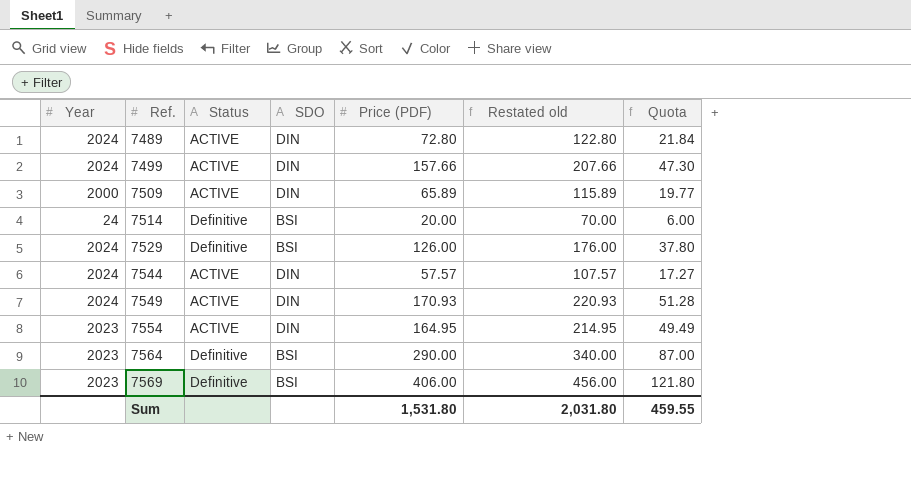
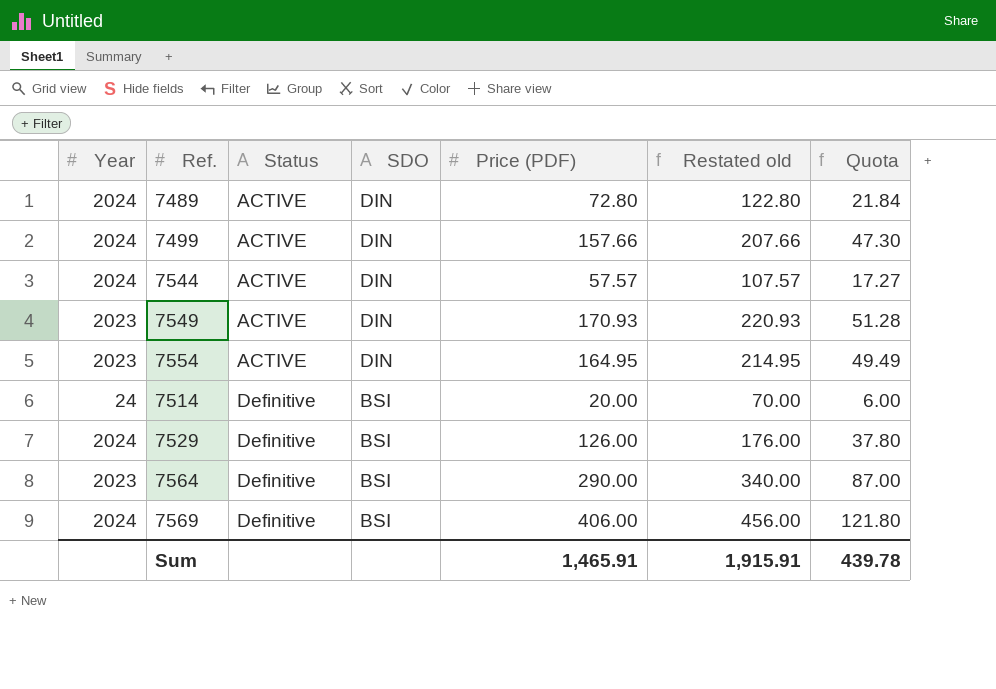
row order: Ref. ascending -> Status ascending
row 7509: 2000 | ACTIVE | DIN | 65.89 | 115.89 | 19.77 -> none
7549 | Year: 2024 -> 2023
7569 | Year: 2023 -> 2024
Sum | Price (PDF): 1,531.80 -> 1,465.91
Sum | Restated old: 2,031.80 -> 1,915.91
Sum | Quota: 459.55 -> 439.78

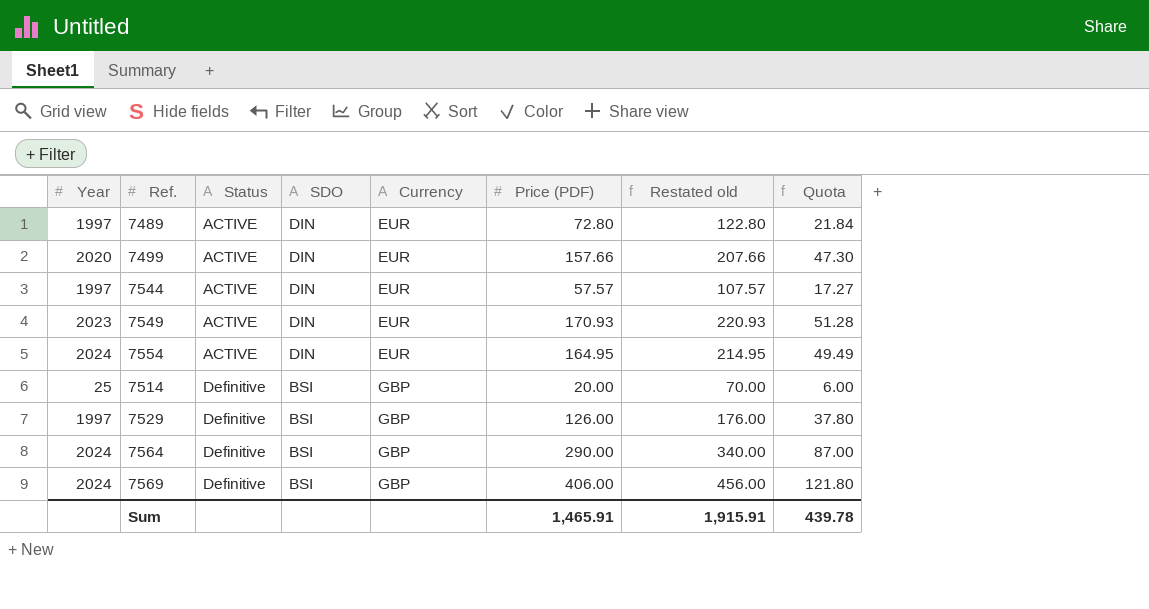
column Currency | position: none -> 5
7489 | Year: 2024 -> 1997
7499 | Year: 2024 -> 2020
7544 | Year: 2024 -> 1997
7554 | Year: 2023 -> 2024
7514 | Year: 24 -> 25
7529 | Year: 2024 -> 1997
7564 | Year: 2023 -> 2024

